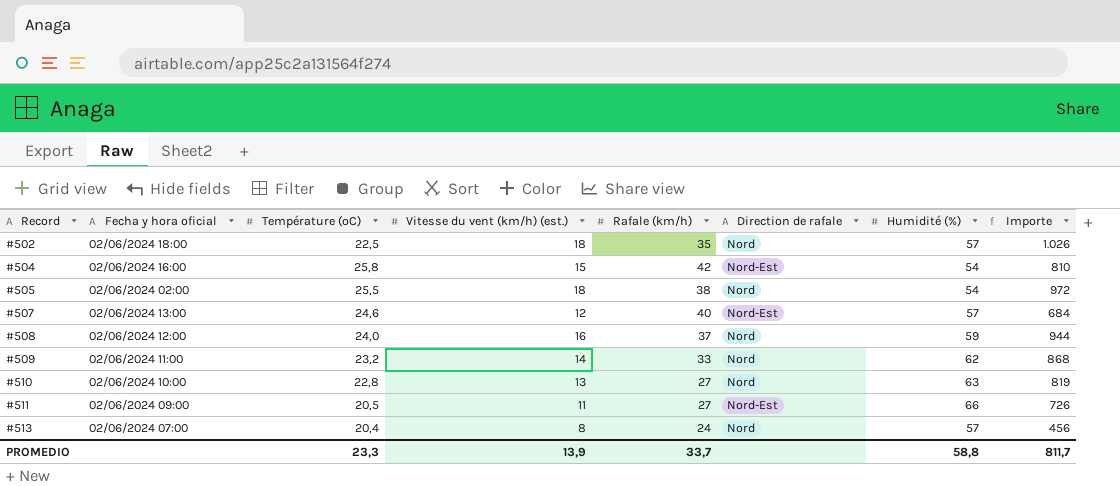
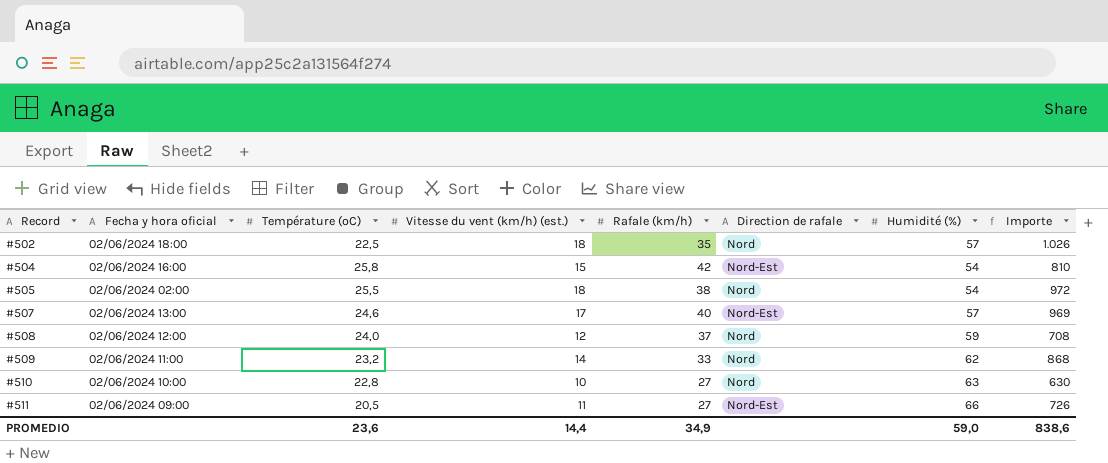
row #513: 02/06/2024 07:00 | 20,4 | 8 | 24 | Nord | 57 | 456 -> none
#507 | Vitesse du vent (km/h) (est.): 12 -> 17
#507 | Importe: 684 -> 969
#508 | Vitesse du vent (km/h) (est.): 16 -> 12
#508 | Importe: 944 -> 708
#510 | Vitesse du vent (km/h) (est.): 13 -> 10
#510 | Importe: 819 -> 630
PROMEDIO | Température (ºC): 23,3 -> 23,6
PROMEDIO | Vitesse du vent (km/h) (est.): 13,9 -> 14,4
PROMEDIO | Rafale (km/h): 33,7 -> 34,9
PROMEDIO | Humidité (%): 58,8 -> 59,0
PROMEDIO | Importe: 811,7 -> 838,6

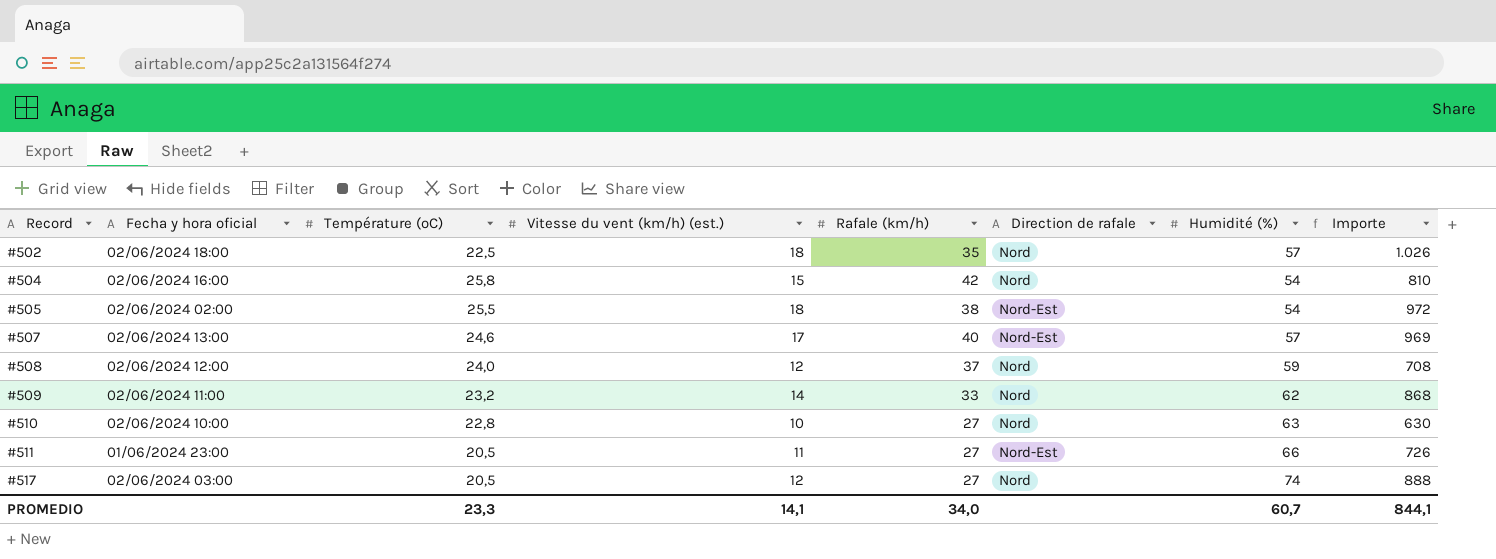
#504 | Direction de rafale: Nord-Est -> Nord
#505 | Direction de rafale: Nord -> Nord-Est
#511 | Fecha y hora oficial: 02/06/2024 09:00 -> 01/06/2024 23:00
row #517: none -> 02/06/2024 03:00 | 20,5 | 12 | 27 | Nord | 74 | 888
PROMEDIO | Température (ºC): 23,6 -> 23,3
PROMEDIO | Vitesse du vent (km/h) (est.): 14,4 -> 14,1
PROMEDIO | Rafale (km/h): 34,9 -> 34,0
PROMEDIO | Humidité (%): 59,0 -> 60,7
PROMEDIO | Importe: 838,6 -> 844,1

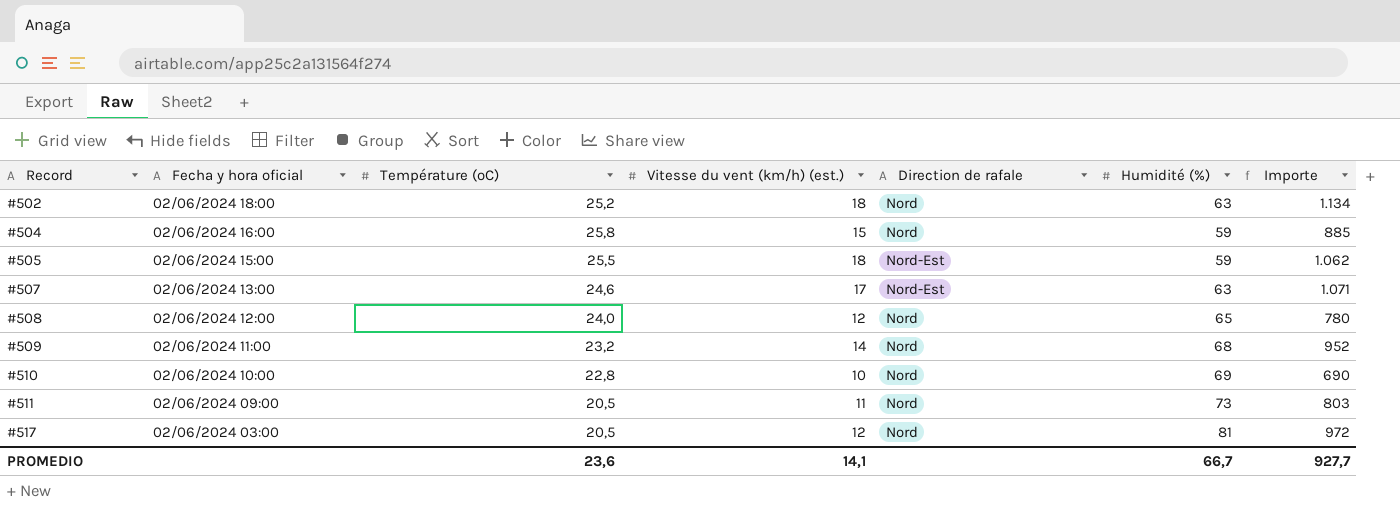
column Rafale (km/h) | position: 5 -> none
#502 | Température (ºC): 22,5 -> 25,2
#502 | Humidité (%): 57 -> 63
#502 | Importe: 1.026 -> 1.134
#504 | Humidité (%): 54 -> 59
#504 | Importe: 810 -> 885
#505 | Fecha y hora oficial: 02/06/2024 02:00 -> 02/06/2024 15:00
#505 | Humidité (%): 54 -> 59
#505 | Importe: 972 -> 1.062
#507 | Humidité (%): 57 -> 63
#507 | Importe: 969 -> 1.071
#508 | Humidité (%): 59 -> 65
#508 | Importe: 708 -> 780
#509 | Humidité (%): 62 -> 68
#509 | Importe: 868 -> 952
#510 | Humidité (%): 63 -> 69
#510 | Importe: 630 -> 690
#511 | Fecha y hora oficial: 01/06/2024 23:00 -> 02/06/2024 09:00
#511 | Direction de rafale: Nord-Est -> Nord
#511 | Humidité (%): 66 -> 73
#511 | Importe: 726 -> 803
#517 | Humidité (%): 74 -> 81
#517 | Importe: 888 -> 972
PROMEDIO | Température (ºC): 23,3 -> 23,6
PROMEDIO | Humidité (%): 60,7 -> 66,7
PROMEDIO | Importe: 844,1 -> 927,7

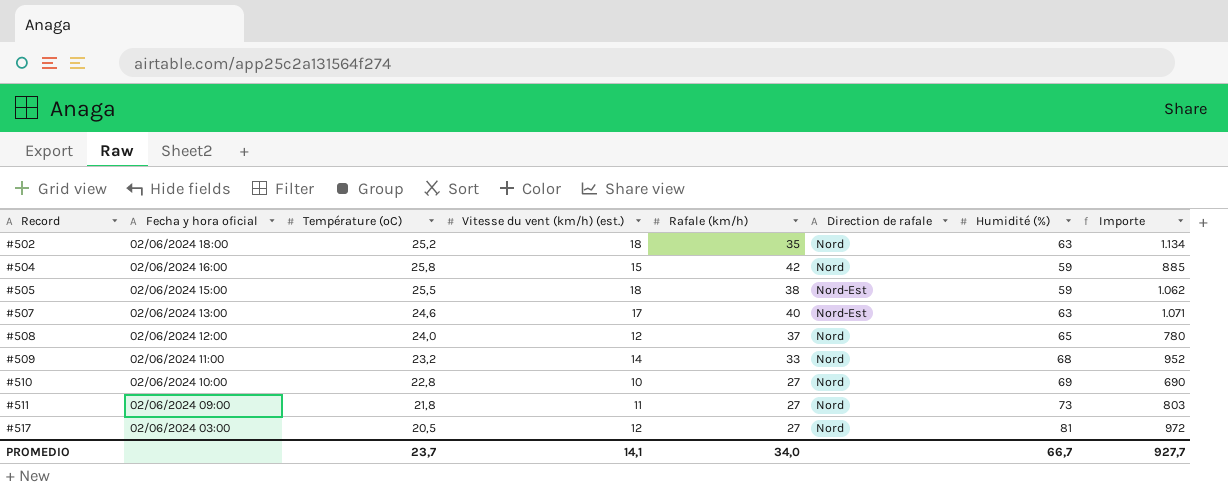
column Rafale (km/h) | position: none -> 5
#511 | Température (ºC): 20,5 -> 21,8
PROMEDIO | Température (ºC): 23,6 -> 23,7

